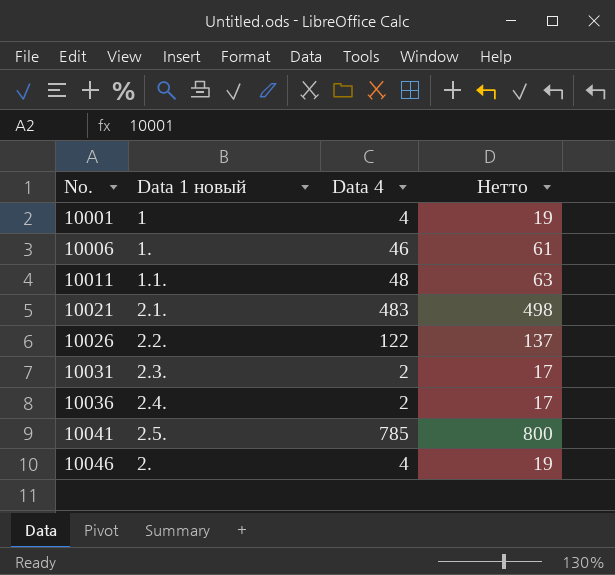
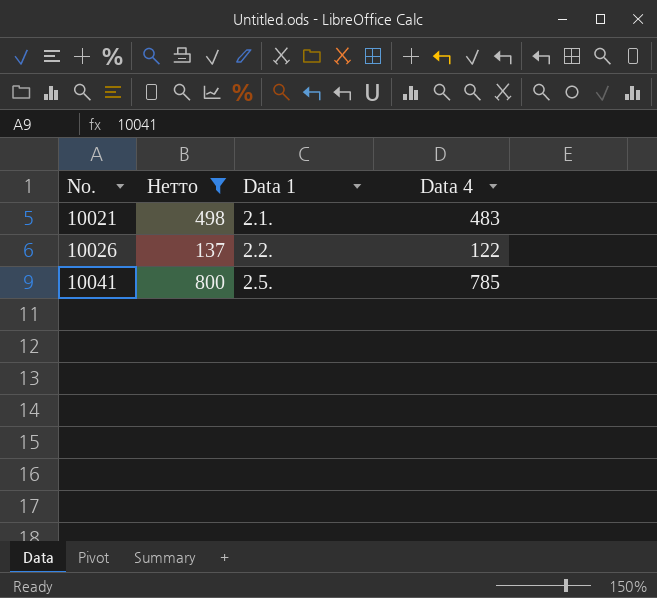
filter: none -> Нетто >= 137
column Нетто | position: 4 -> 2
column name: Data 1 новый -> Data 1

